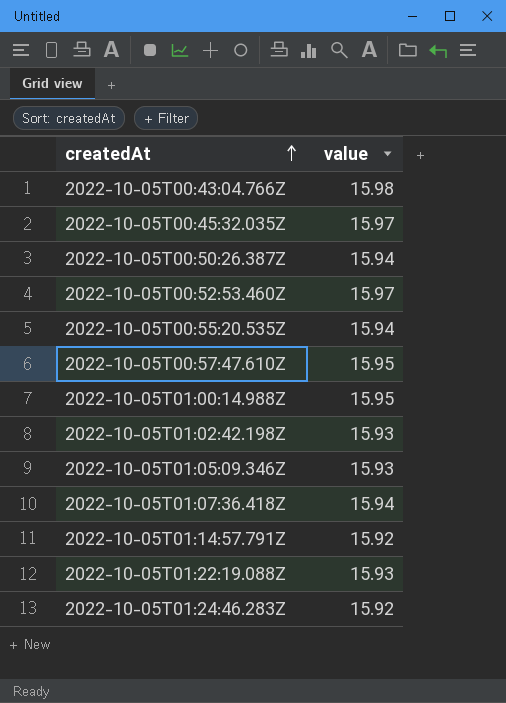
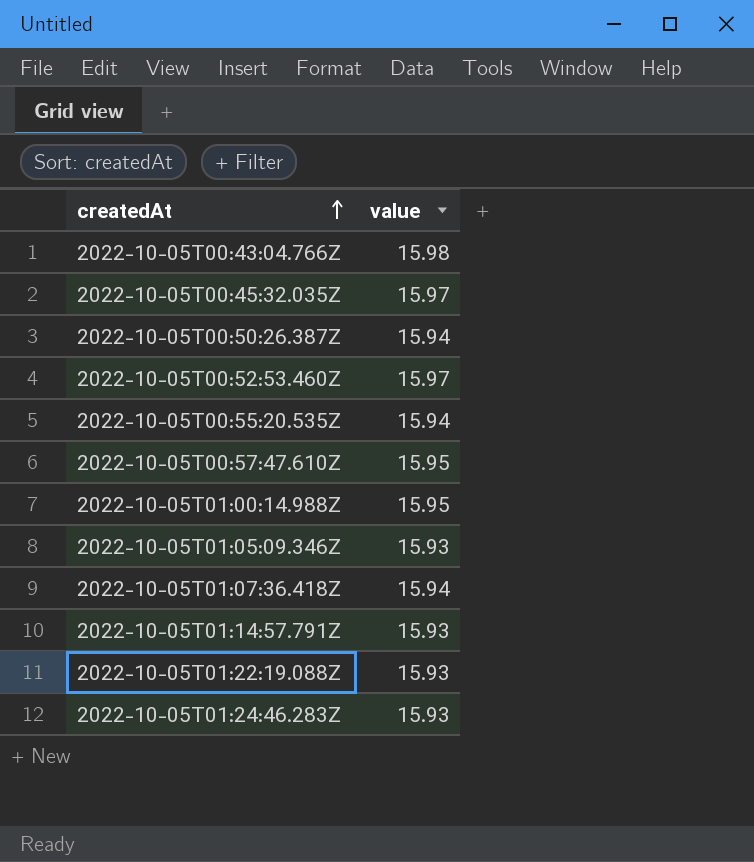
row 2022-10-05T01:02:42.198Z: 15.93 -> none
2022-10-05T01:14:57.791Z | value: 15.92 -> 15.93
2022-10-05T01:24:46.283Z | value: 15.92 -> 15.93

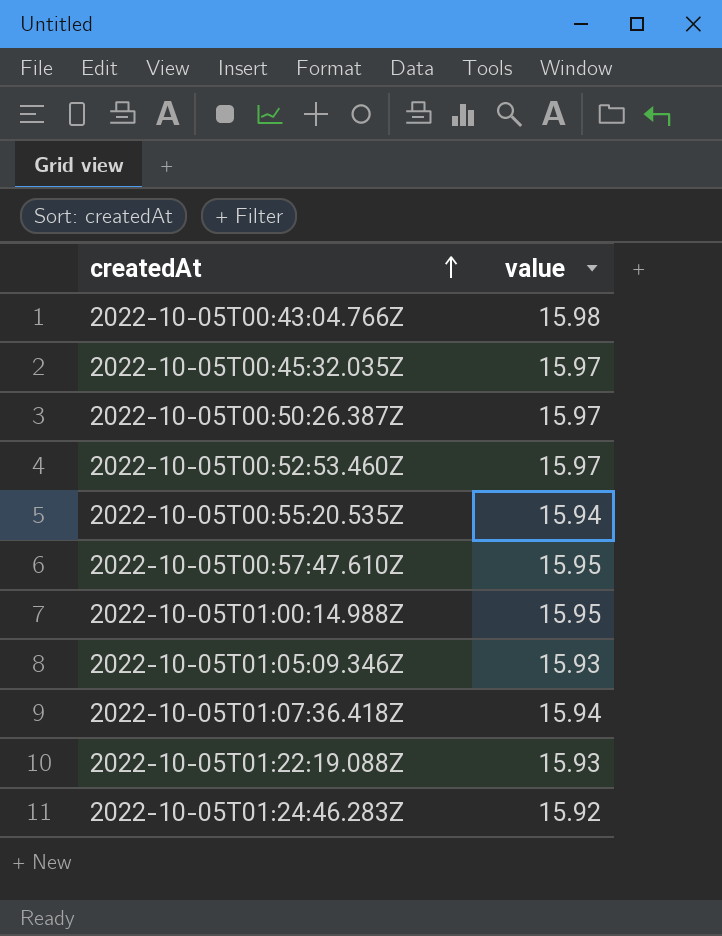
row 2022-10-05T01:14:57.791Z: 15.93 -> none
2022-10-05T00:50:26.387Z | value: 15.94 -> 15.97
2022-10-05T01:24:46.283Z | value: 15.93 -> 15.92

